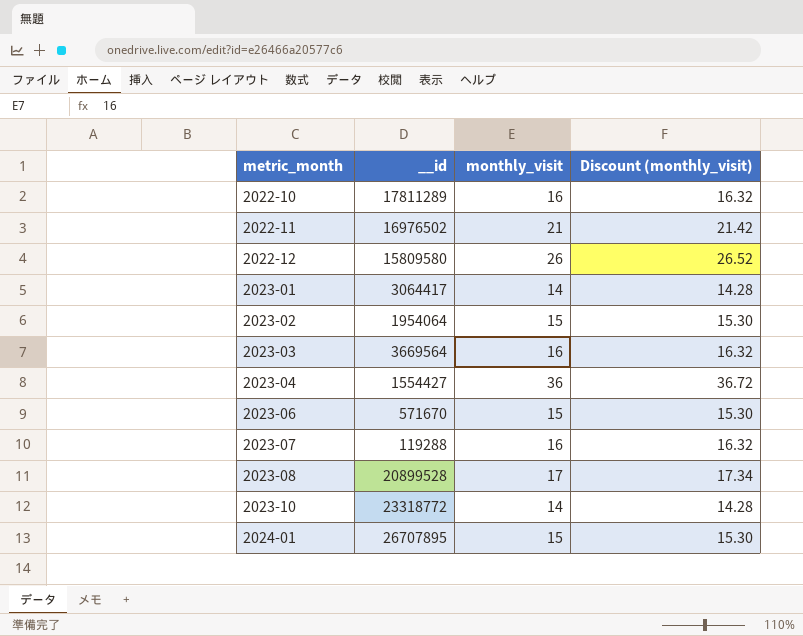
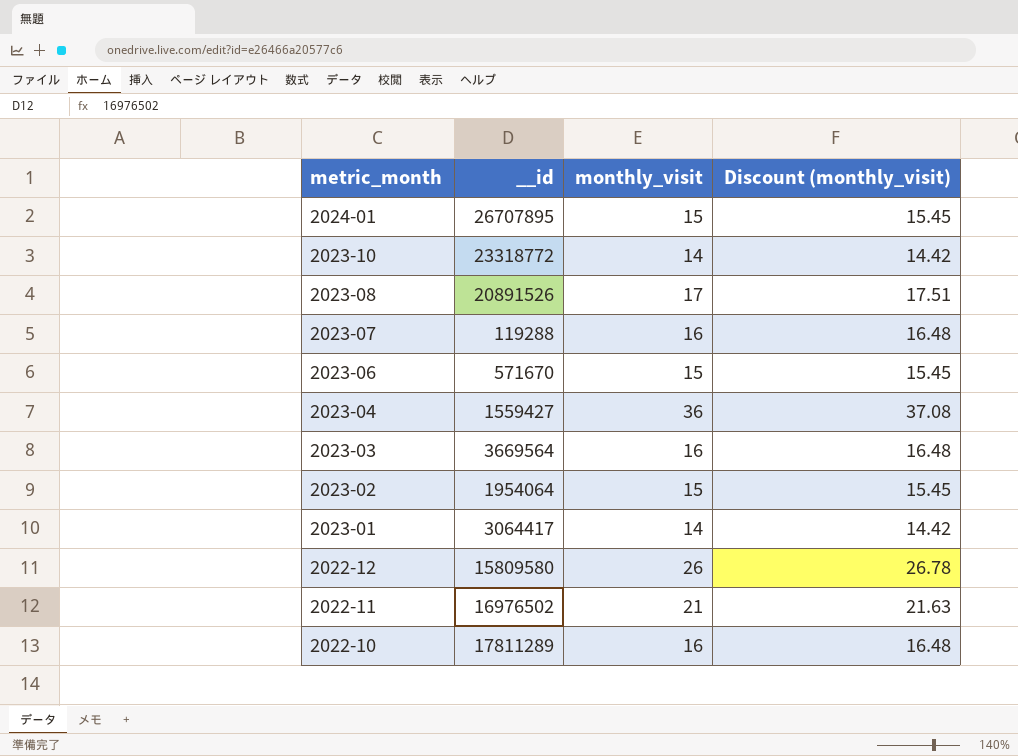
row order: metric_month ascending -> metric_month descending
column Discount (monthly_visit) | formula: [monthly_visit] * 1.02 -> [monthly_visit] * 1.03
2023-08 | __id: 20899528 -> 20891526
2023-04 | __id: 1554427 -> 1559427

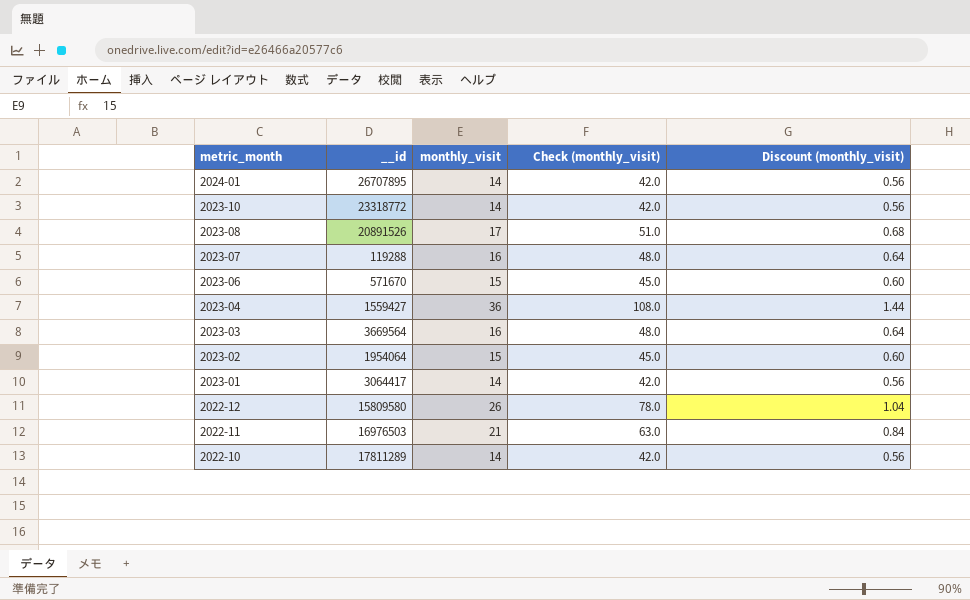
column Check (monthly_visit) | formula: none -> [monthly_visit] * 3
column Discount (monthly_visit) | formula: [monthly_visit] * 1.03 -> [monthly_visit] * 0.04
2024-01 | monthly_visit: 15 -> 14
2022-11 | __id: 16976502 -> 16976503
2022-10 | monthly_visit: 16 -> 14

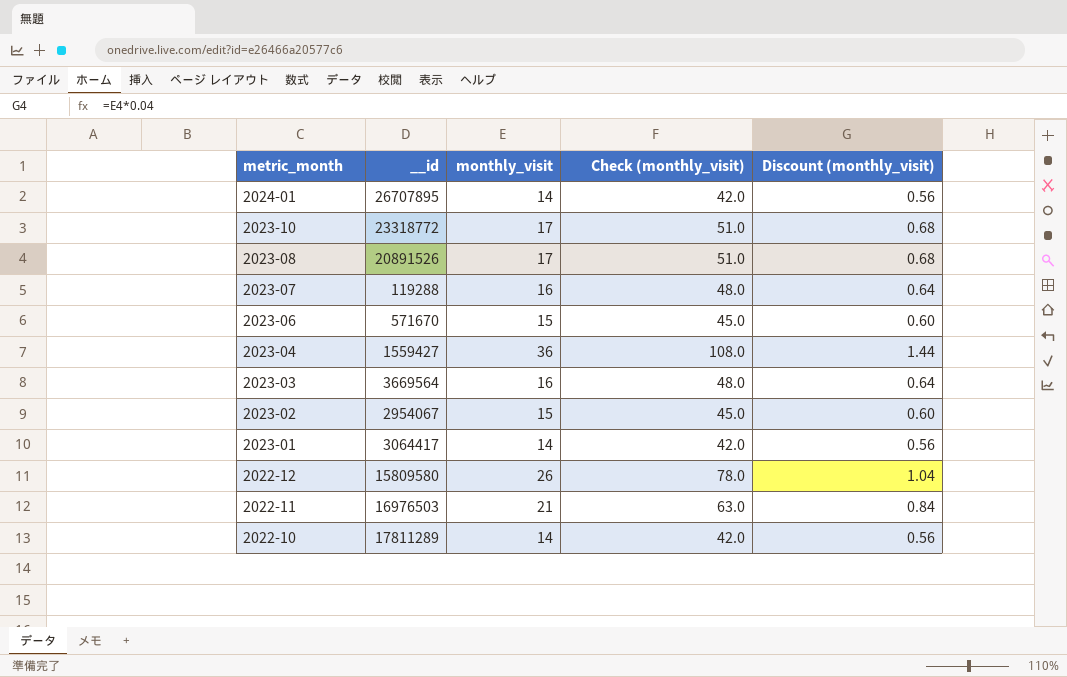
2023-10 | monthly_visit: 14 -> 17
2023-10 | Check (monthly_visit): 42.0 -> 51.0
2023-10 | Discount (monthly_visit): 0.56 -> 0.68
2023-02 | __id: 1954064 -> 2954067

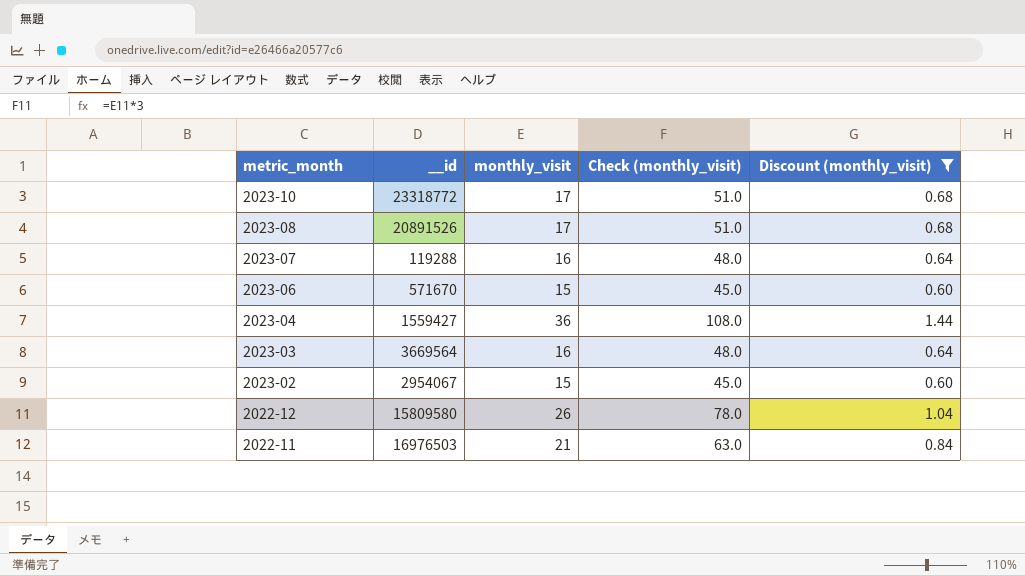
filter: none -> Discount (monthly_visit) != 0.56

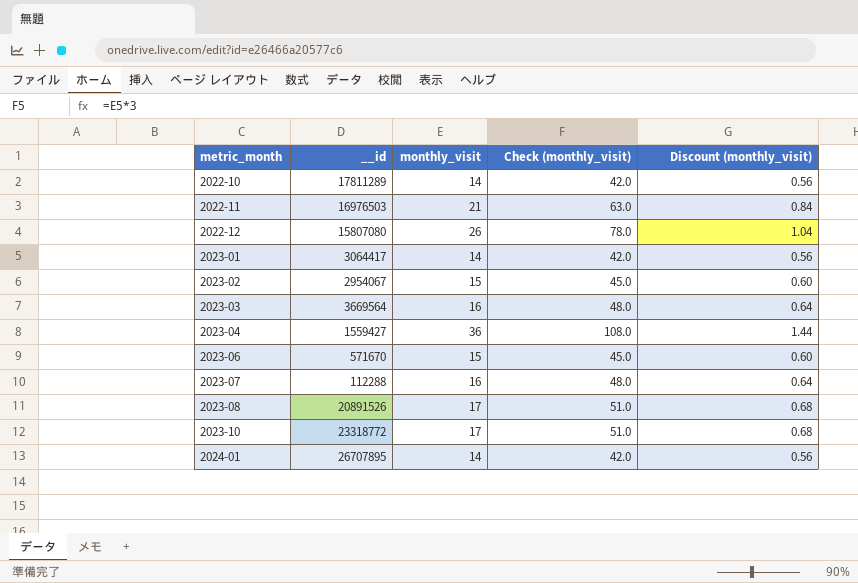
filter: Discount (monthly_visit) != 0.56 -> none
row order: metric_month descending -> metric_month ascending
2022-12 | __id: 15809580 -> 15807080
2023-07 | __id: 119288 -> 112288

